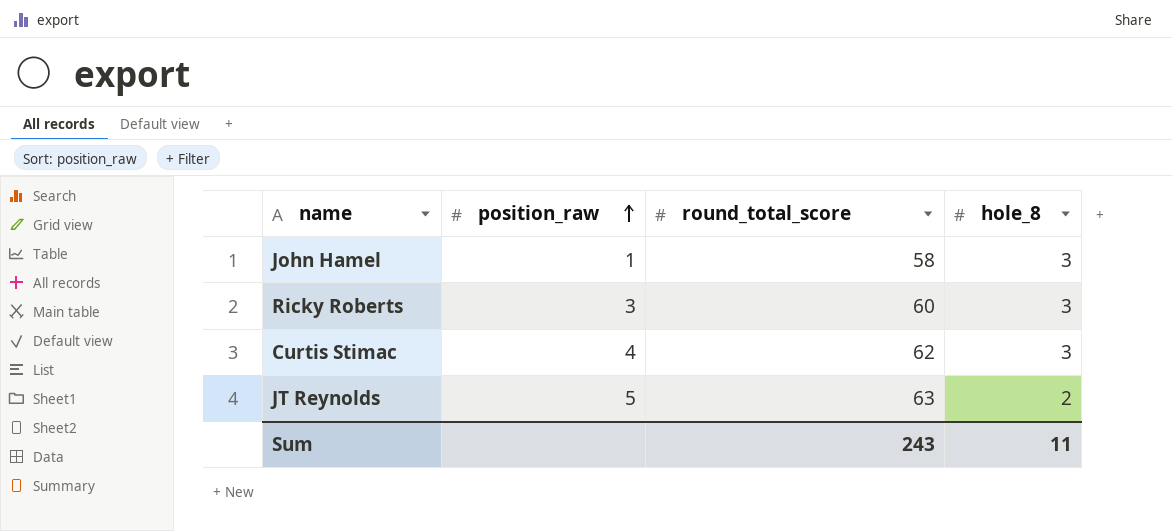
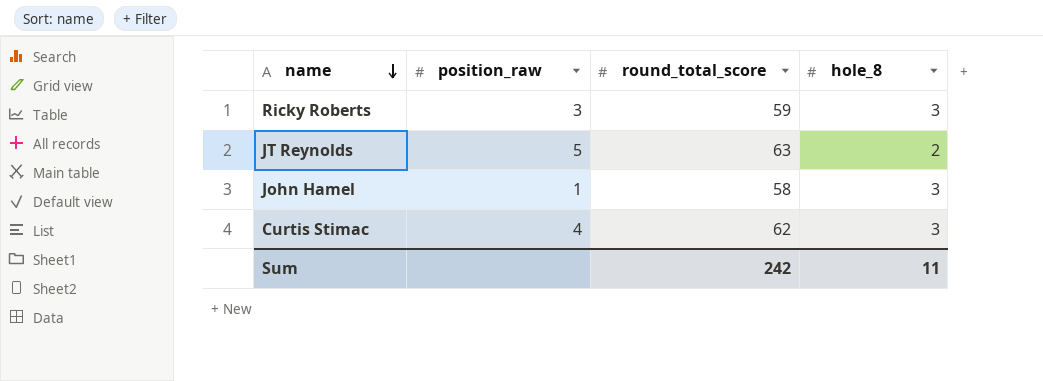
row order: position_raw ascending -> name descending
Ricky Roberts | round_total_score: 60 -> 59
Sum | round_total_score: 243 -> 242

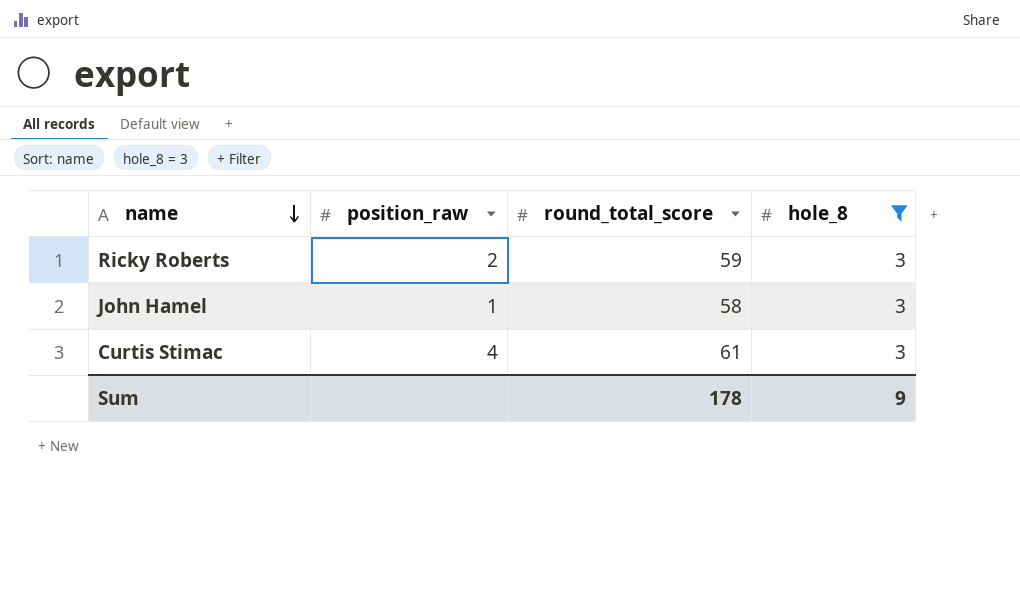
filter: none -> hole_8 = 3
Ricky Roberts | position_raw: 3 -> 2
Curtis Stimac | round_total_score: 62 -> 61
Sum | round_total_score: 242 -> 178
Sum | hole_8: 11 -> 9

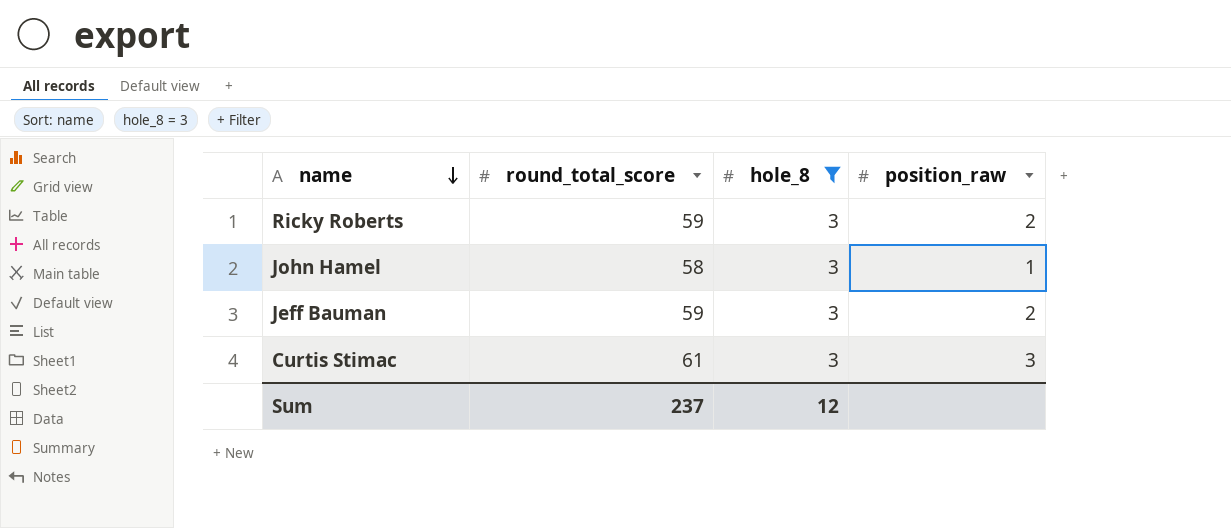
column position_raw | position: 2 -> 4
row Jeff Bauman: none -> 59 | 3 | 2
Curtis Stimac | position_raw: 4 -> 3
Sum | round_total_score: 178 -> 237
Sum | hole_8: 9 -> 12

